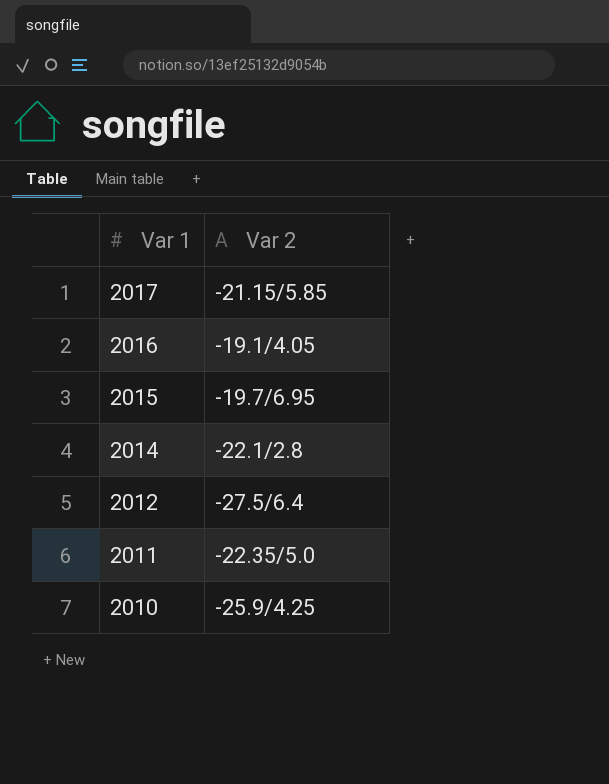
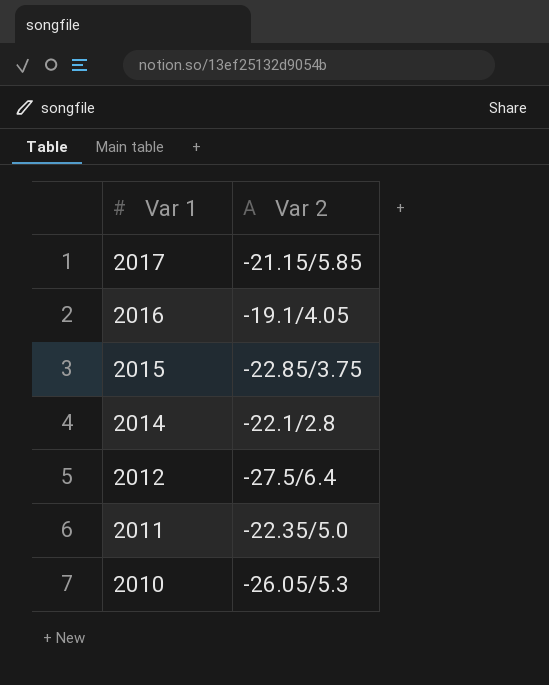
2015 | Var 2: -19.7/6.95 -> -22.85/3.75
2010 | Var 2: -25.9/4.25 -> -26.05/5.3

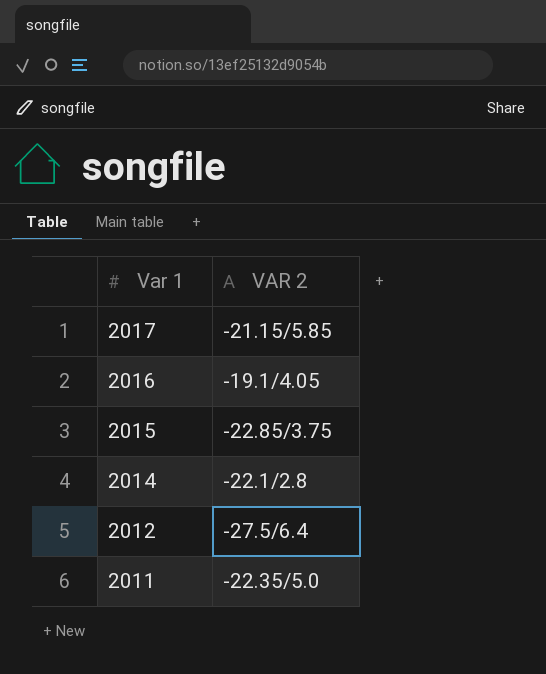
column name: Var 2 -> VAR 2
row 2010: -26.05/5.3 -> none

